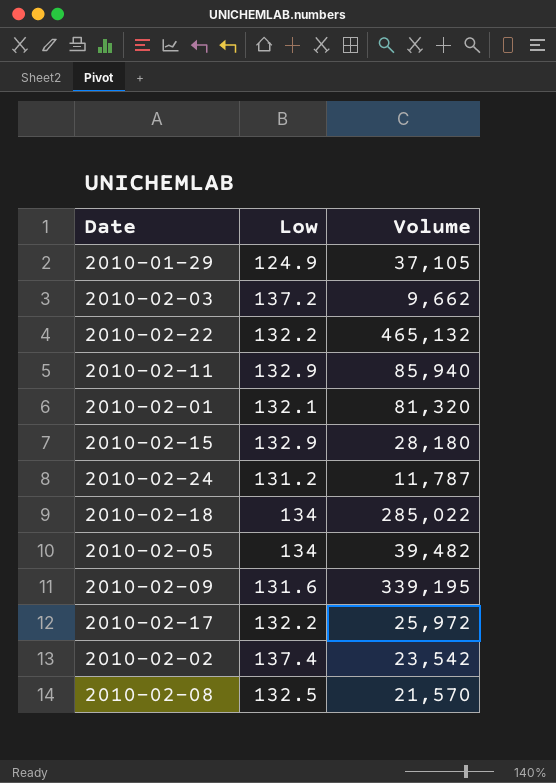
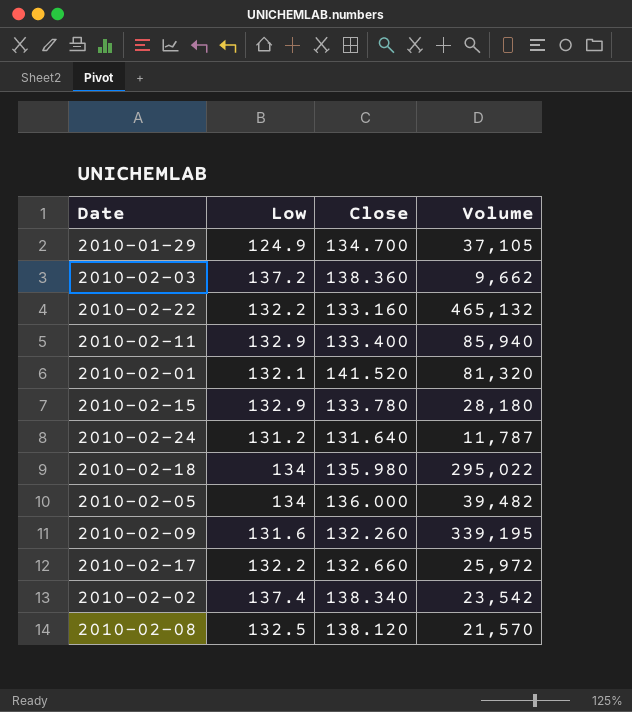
column Close | position: none -> 3
2010-02-18 | Volume: 285,022 -> 295,022

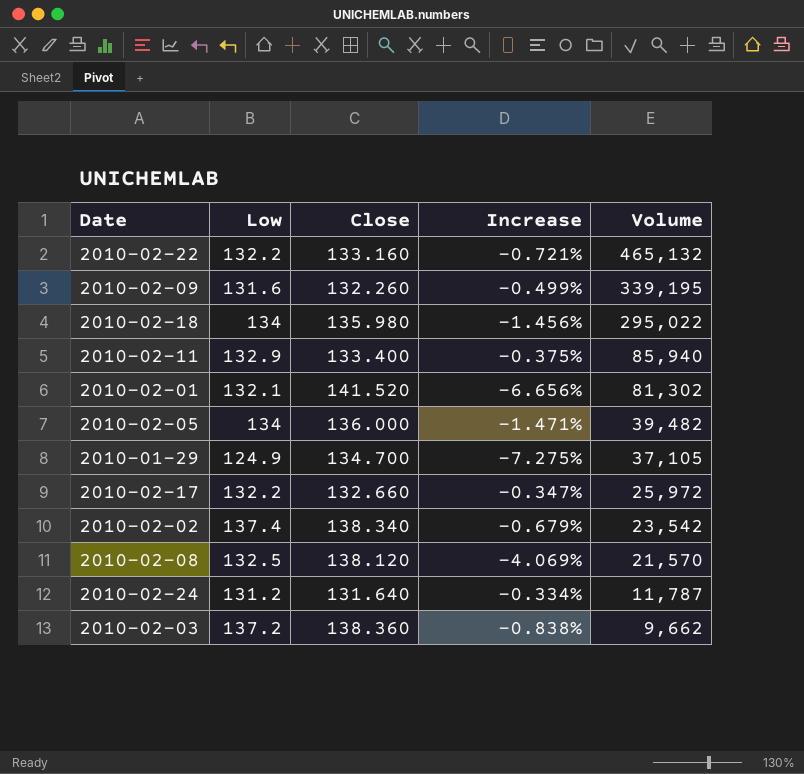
row order: none -> Volume descending
column Increase | formula: none -> ([Low] - [Close]) / [Close]
row 2010-02-15: 132.9 | 133.780 | 28,180 -> none
2010-02-01 | Volume: 81,320 -> 81,302

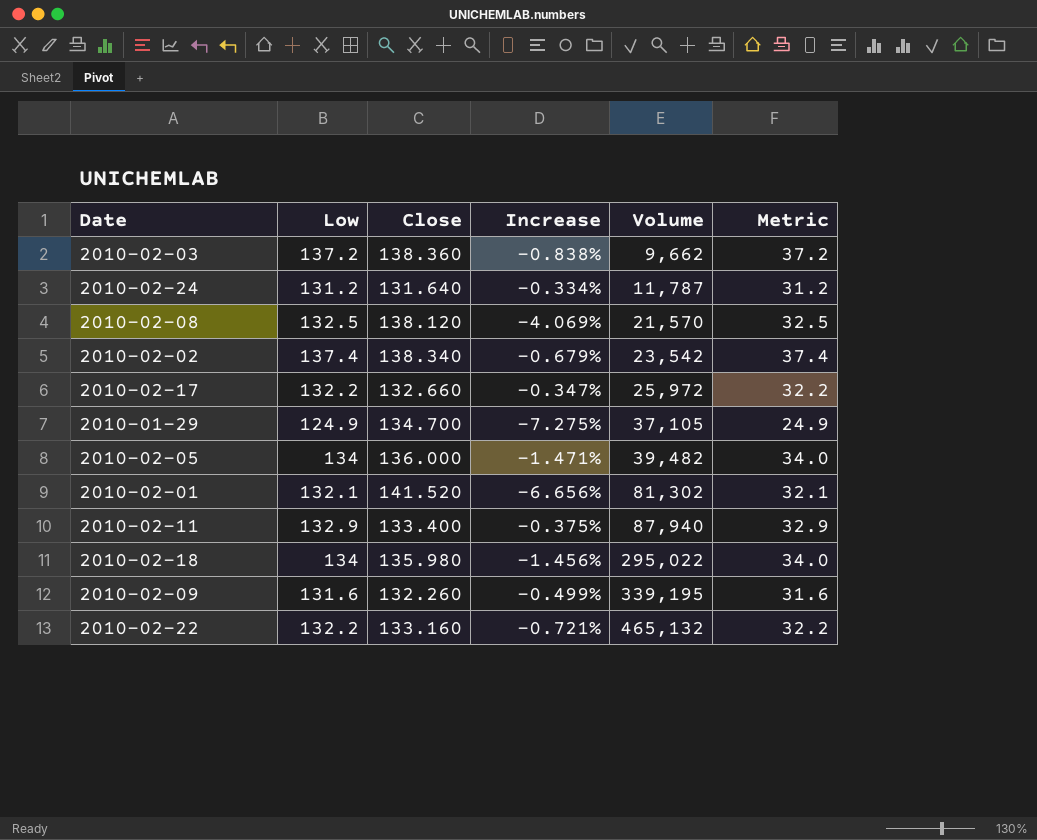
row order: Volume descending -> Volume ascending
column Metric | formula: none -> [Low] - 100
2010-02-11 | Volume: 85,940 -> 87,940

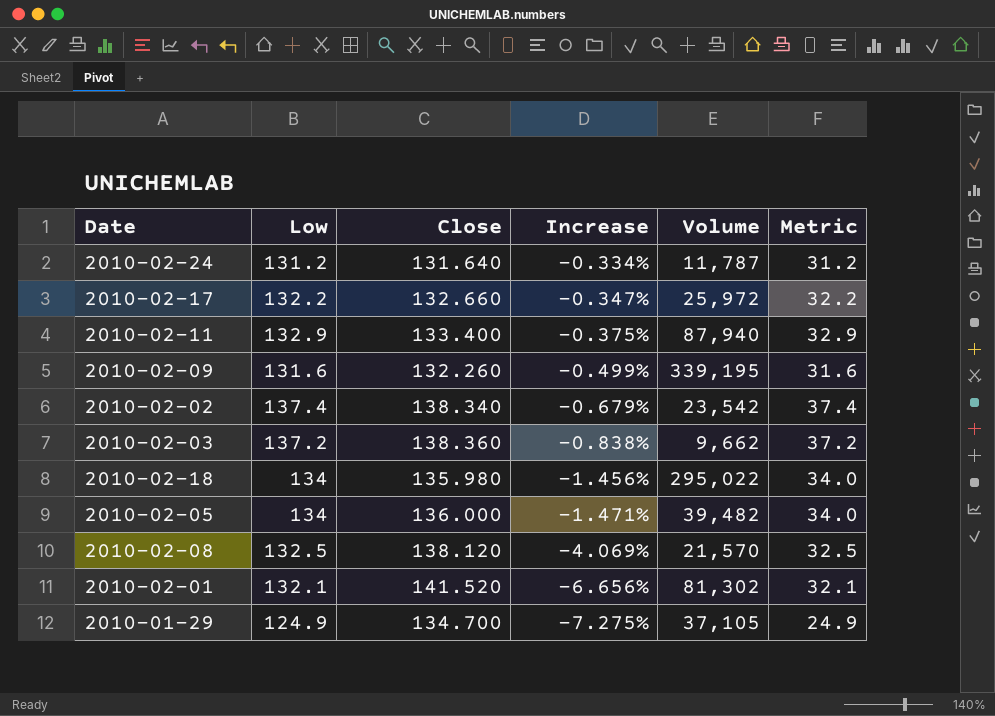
row order: Volume ascending -> Increase descending
row 2010-02-22: 132.2 | 133.160 | -0.721% | 465,132 | 32.2 -> none

